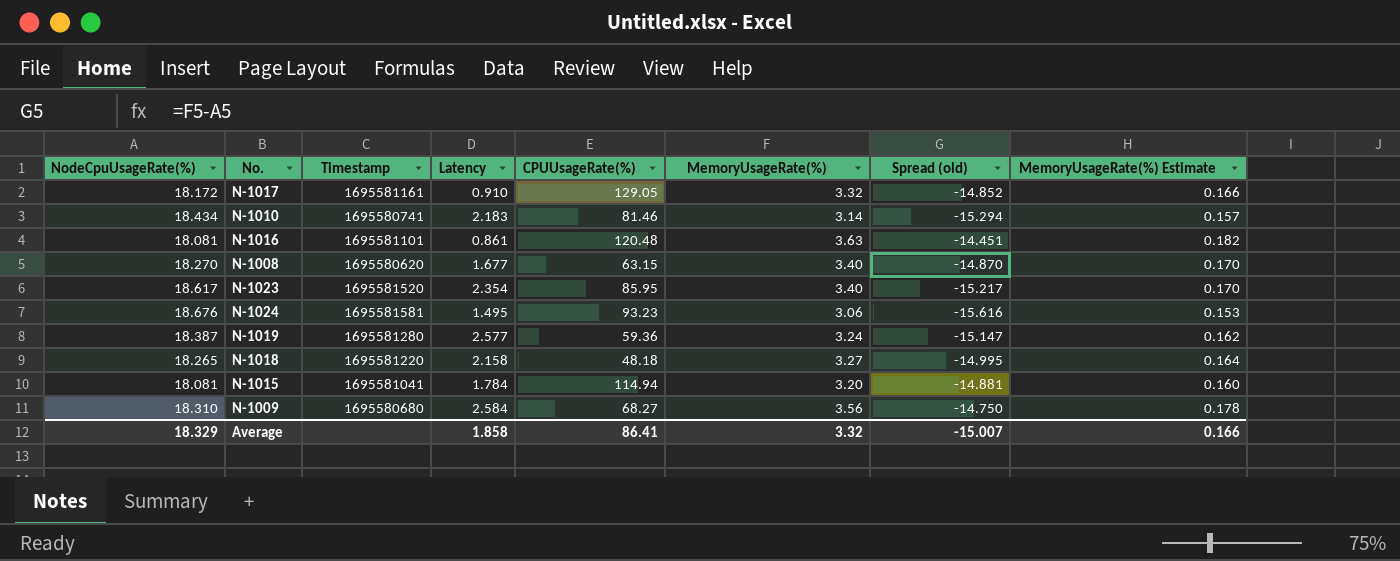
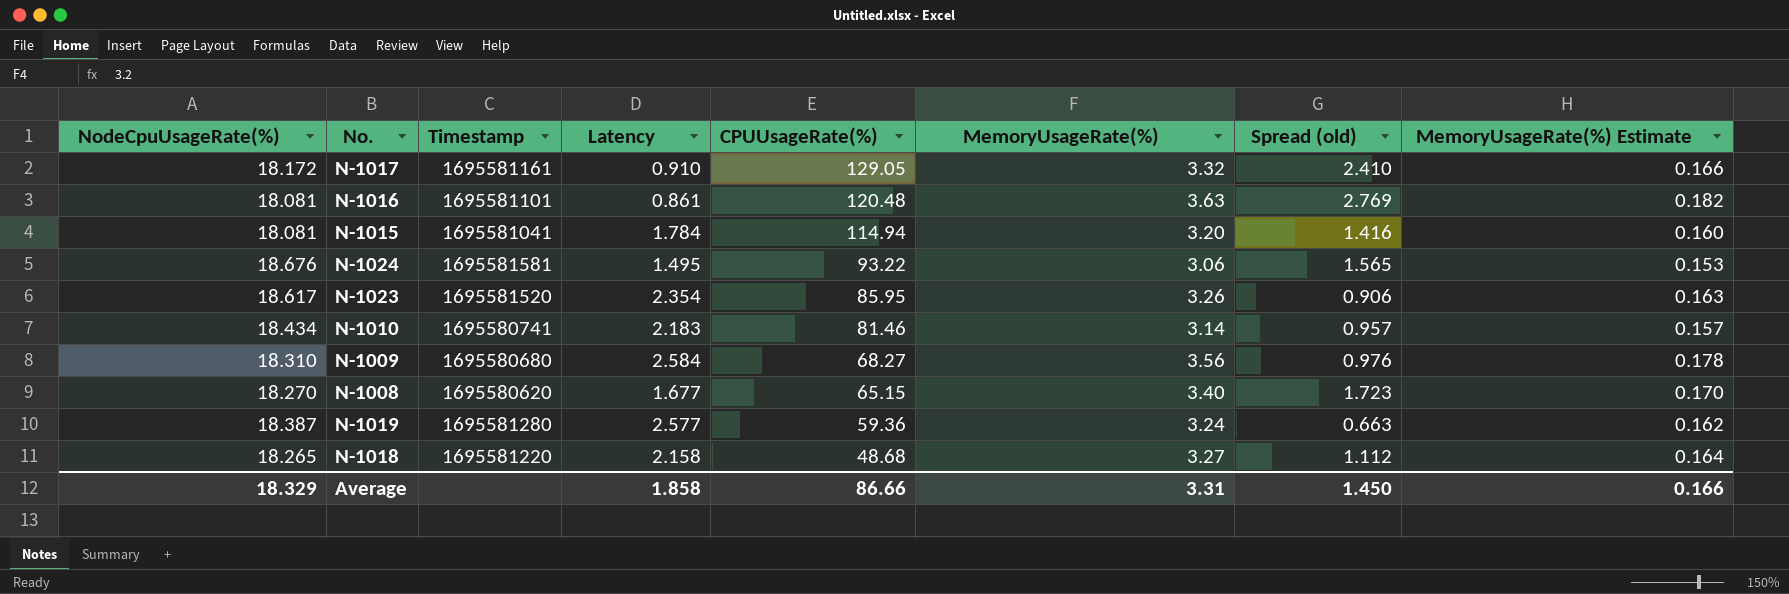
row order: none -> CPUUsageRate(%) descending
column Spread (old) | formula: [MemoryUsageRate(%)] - [NodeCpuUsageRate(%)] -> [MemoryUsageRate(%)] - [Latency]
N-1024 | CPUUsageRate(%): 93.23 -> 93.22
N-1023 | MemoryUsageRate(%): 3.40 -> 3.26
N-1023 | MemoryUsageRate(%) Estimate: 0.170 -> 0.163
N-1008 | CPUUsageRate(%): 63.15 -> 65.15
N-1018 | CPUUsageRate(%): 48.18 -> 48.68
Average | CPUUsageRate(%): 86.41 -> 86.66
Average | MemoryUsageRate(%): 3.32 -> 3.31
Average | Spread (old): -15.007 -> 1.450

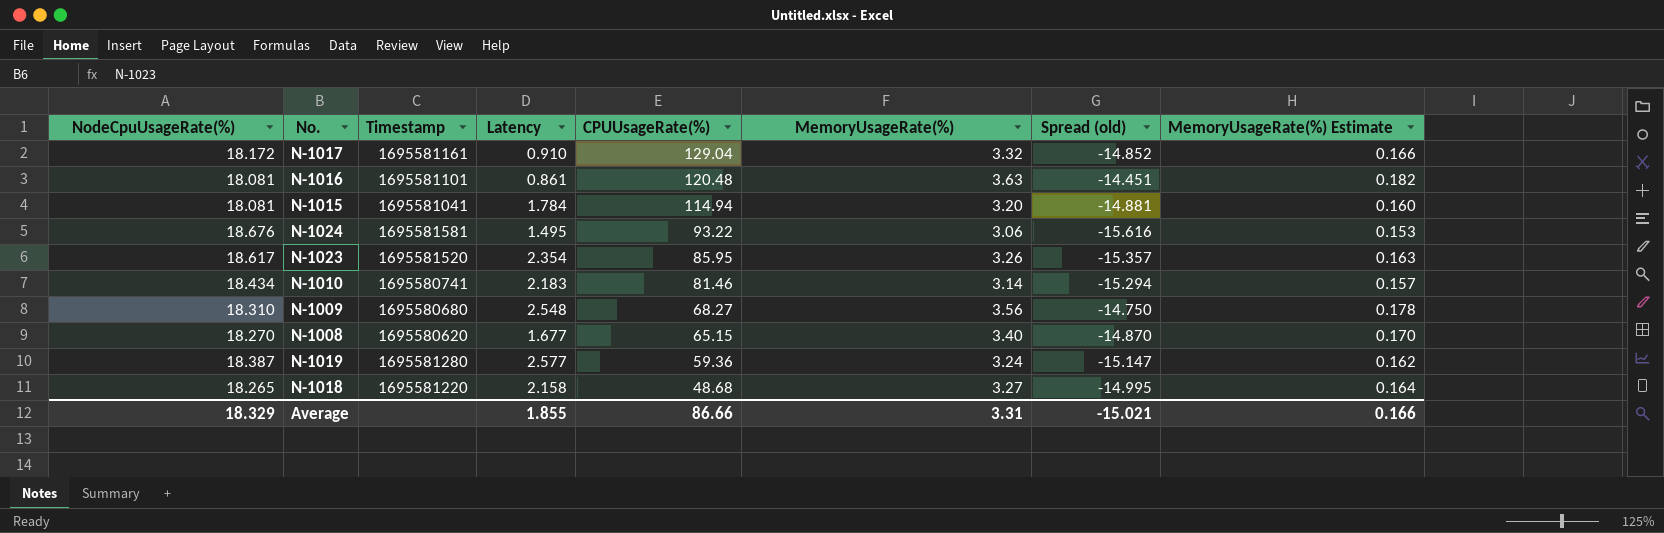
column Spread (old) | formula: [MemoryUsageRate(%)] - [Latency] -> [MemoryUsageRate(%)] - [NodeCpuUsageRate(%)]
N-1017 | CPUUsageRate(%): 129.05 -> 129.04
N-1009 | Latency: 2.584 -> 2.548
Average | Latency: 1.858 -> 1.855
Average | Spread (old): 1.450 -> -15.021

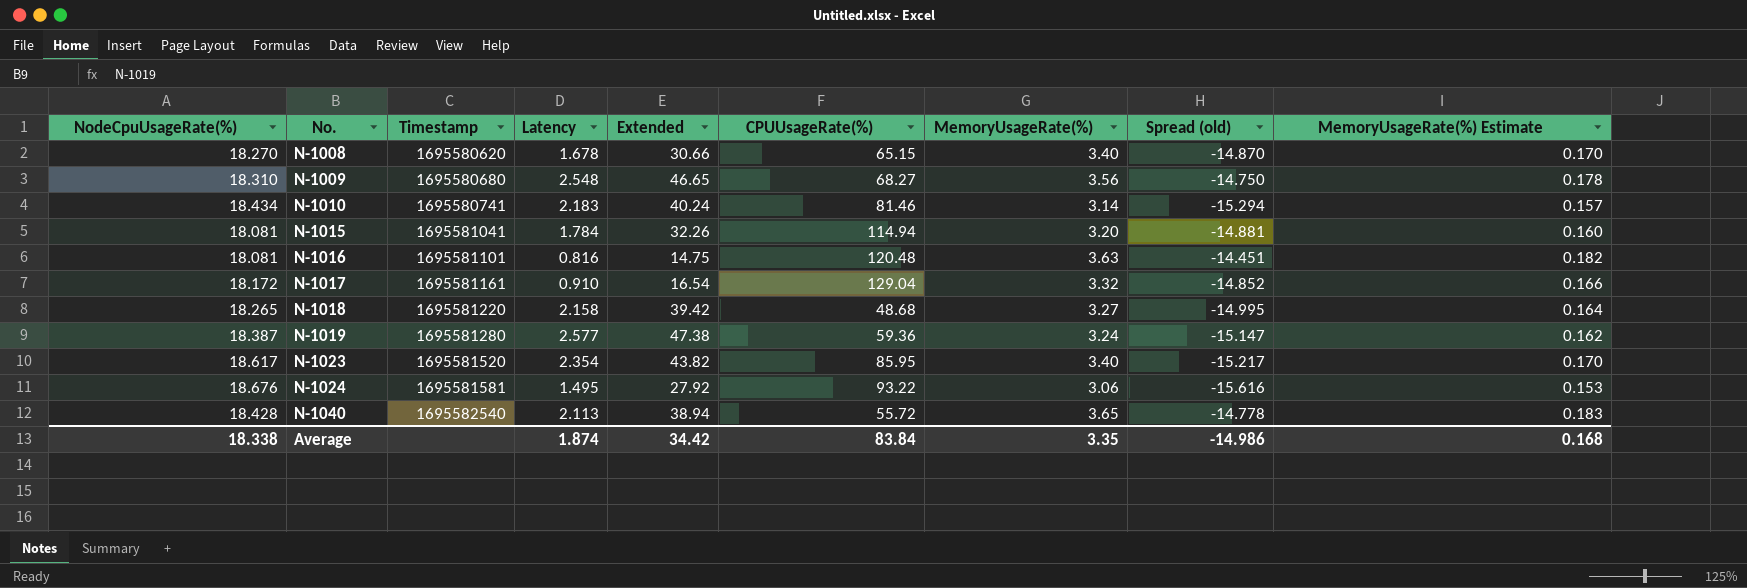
row order: CPUUsageRate(%) descending -> No. ascending
column Extended | formula: none -> [NodeCpuUsageRate(%)] * [Latency]
N-1008 | Latency: 1.677 -> 1.678
N-1016 | Latency: 0.861 -> 0.816
N-1023 | MemoryUsageRate(%): 3.26 -> 3.40
N-1023 | Spread (old): -15.357 -> -15.217
N-1023 | MemoryUsageRate(%) Estimate: 0.163 -> 0.170
row N-1040: none -> 18.428 | 1695582540 | 2.113 | 38.94 | 55.72 | 3.65 | -14.778 | 0.183
Average | NodeCpuUsageRate(%): 18.329 -> 18.338
Average | Latency: 1.855 -> 1.874
Average | CPUUsageRate(%): 86.66 -> 83.84
Average | MemoryUsageRate(%): 3.31 -> 3.35
Average | Spread (old): -15.021 -> -14.986
Average | MemoryUsageRate(%) Estimate: 0.166 -> 0.168

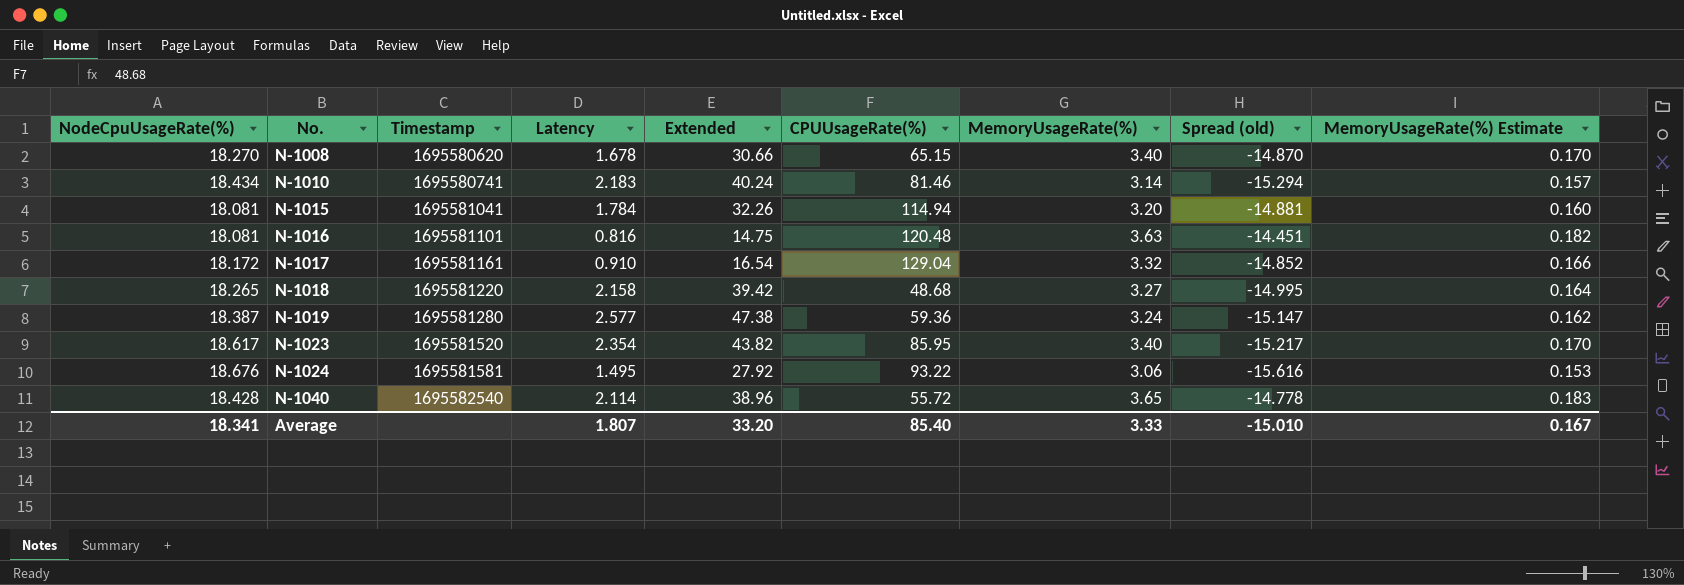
row N-1009: 18.310 | 1695580680 | 2.548 | 46.65 | 68.27 | 3.56 | -14.750 | 0.178 -> none
N-1040 | Latency: 2.113 -> 2.114
N-1040 | Extended: 38.94 -> 38.96
Average | NodeCpuUsageRate(%): 18.338 -> 18.341
Average | Latency: 1.874 -> 1.807
Average | Extended: 34.42 -> 33.20
Average | CPUUsageRate(%): 83.84 -> 85.40
Average | MemoryUsageRate(%): 3.35 -> 3.33
Average | Spread (old): -14.986 -> -15.010
Average | MemoryUsageRate(%) Estimate: 0.168 -> 0.167

